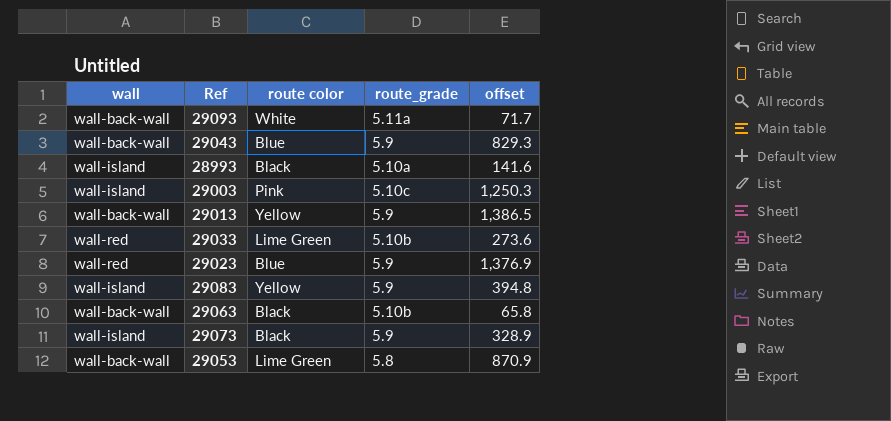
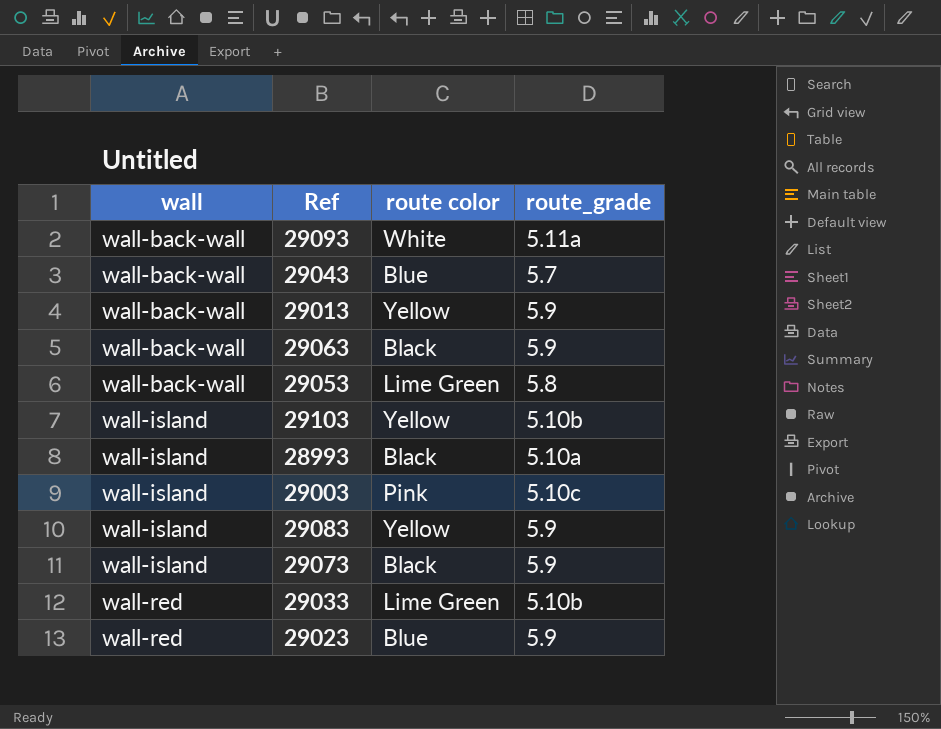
row order: none -> wall ascending
column offset | position: 5 -> none
29043 | route_grade: 5.9 -> 5.7
29063 | route_grade: 5.10b -> 5.9
row 29103: none -> wall-island | Yellow | 5.10b

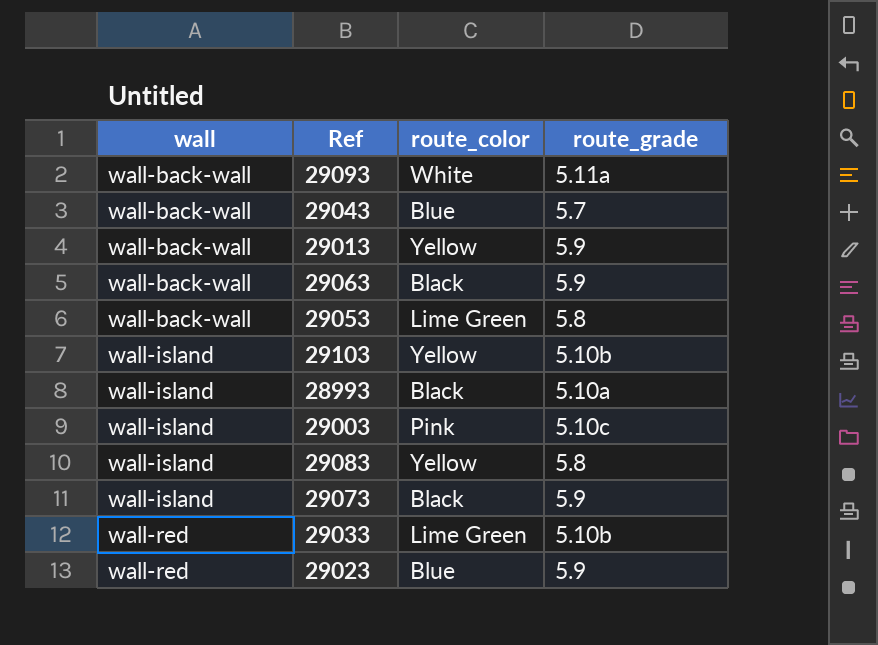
column name: route color -> route_color
29083 | route_grade: 5.9 -> 5.8

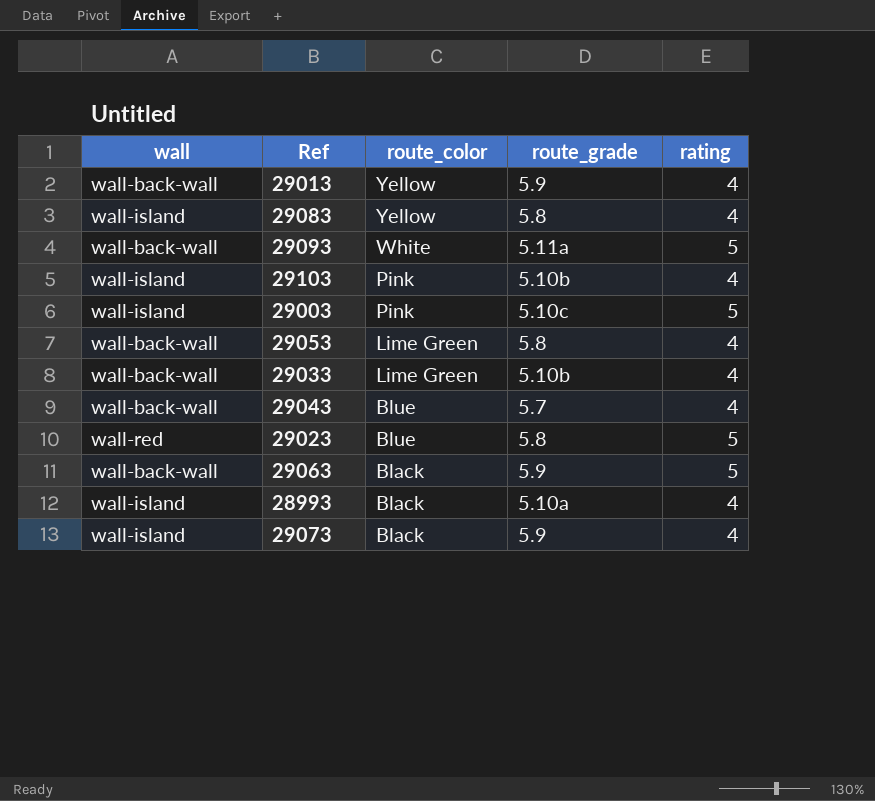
row order: wall ascending -> route_color descending
column rating | position: none -> 5
29103 | route_color: Yellow -> Pink
29033 | wall: wall-red -> wall-back-wall
29023 | route_grade: 5.9 -> 5.8

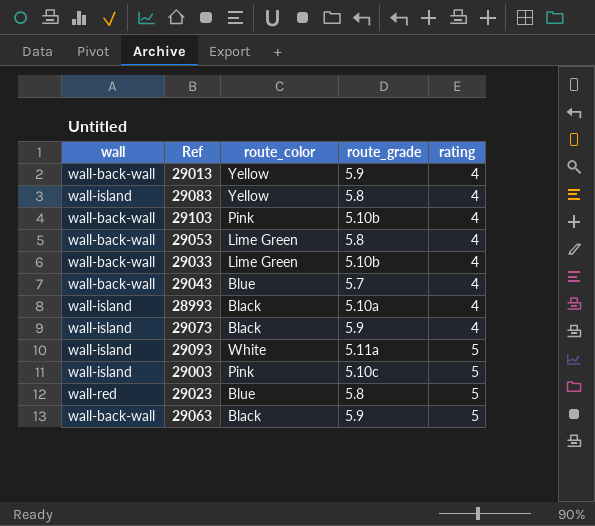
row order: route_color descending -> rating ascending
29103 | wall: wall-island -> wall-back-wall
29093 | wall: wall-back-wall -> wall-island

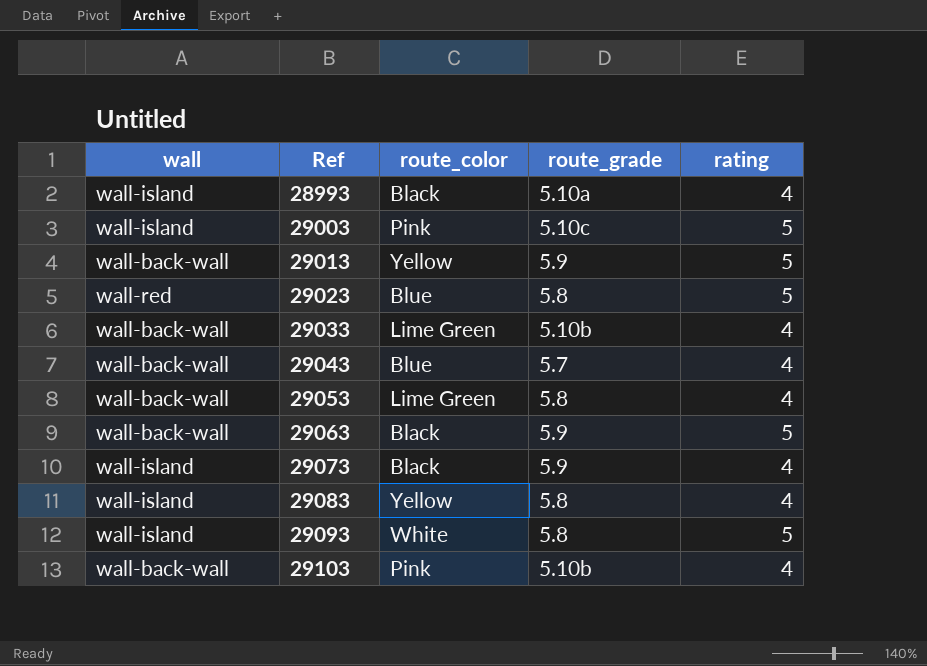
row order: rating ascending -> Ref ascending
29013 | rating: 4 -> 5
29093 | route_grade: 5.11a -> 5.8

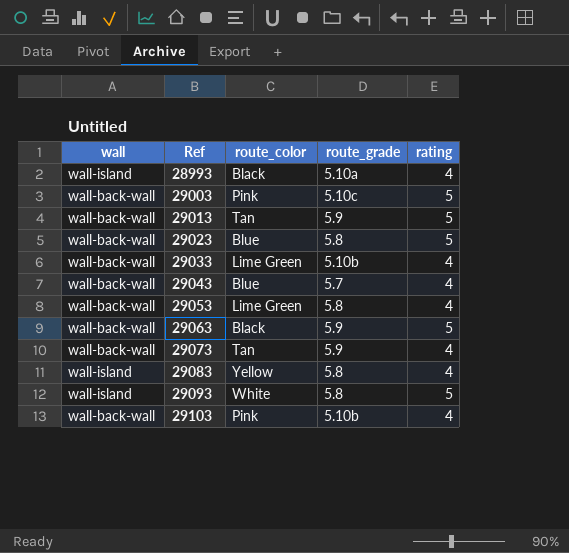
29003 | wall: wall-island -> wall-back-wall
29013 | route_color: Yellow -> Tan
29023 | wall: wall-red -> wall-back-wall
29073 | wall: wall-island -> wall-back-wall
29073 | route_color: Black -> Tan

